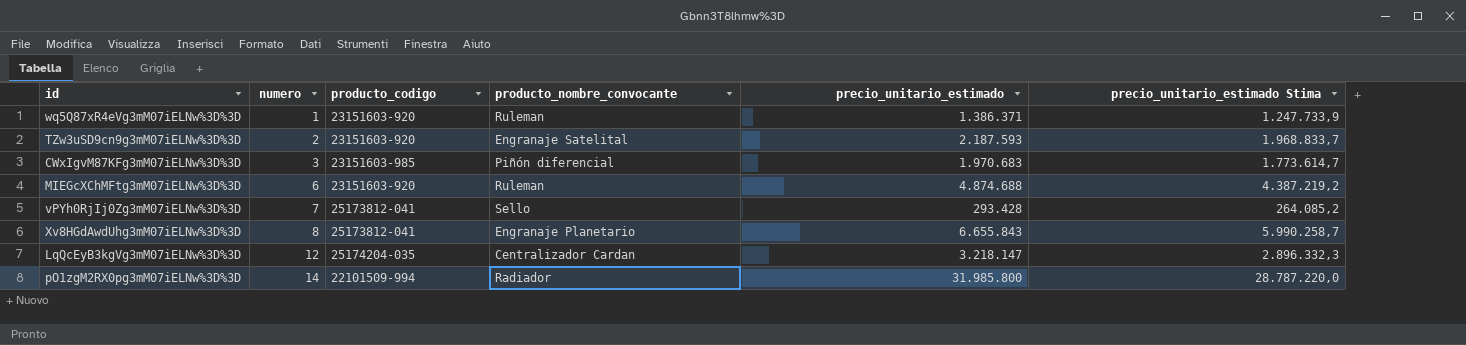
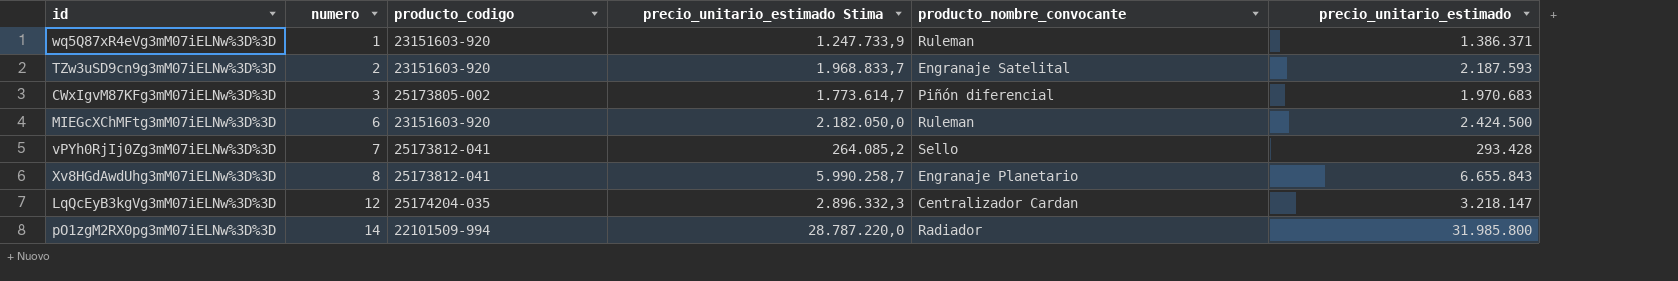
column precio_unitario_estimado Stima | position: 6 -> 4
CWxIgvM87KFg3mM07iELNw%3D%3D | producto_codigo: 23151603-985 -> 25173805-002
MIEGcXChMFtg3mM07iELNw%3D%3D | precio_unitario_estimado Stima: 4.387.219,2 -> 2.182.050,0
MIEGcXChMFtg3mM07iELNw%3D%3D | precio_unitario_estimado: 4.874.688 -> 2.424.500

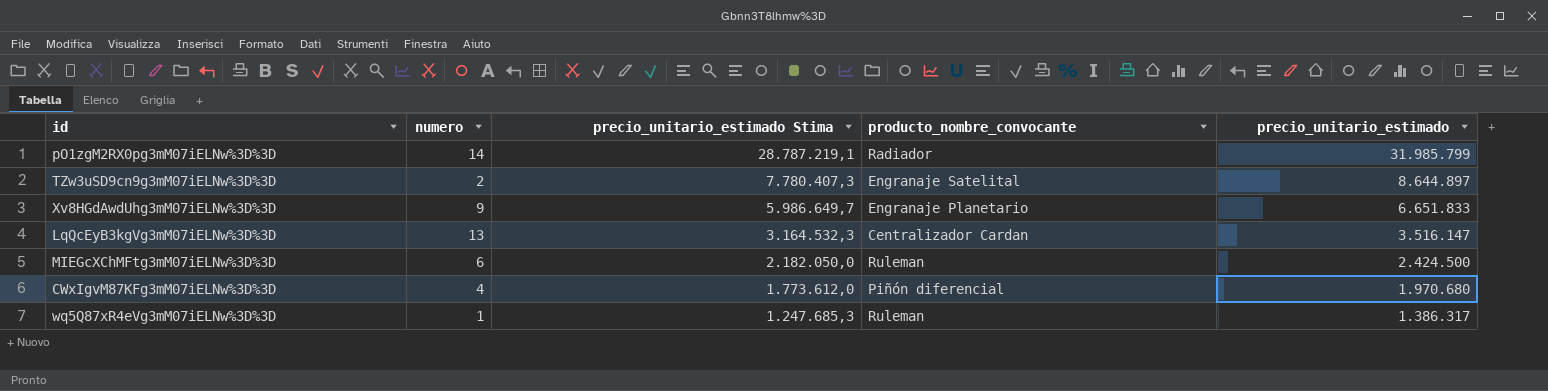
row order: numero ascending -> precio_unitario_estimado Stima descending
column producto_codigo | position: 3 -> none
row vPYh0RjIj0Zg3mM07iELNw%3D%3D: 7 | 25173812-041 | 264.085,2 | Sello | 293.428 -> none
pO1zgM2RX0pg3mM07iELNw%3D%3D | precio_unitario_estimado Stima: 28.787.220,0 -> 28.787.219,1
pO1zgM2RX0pg3mM07iELNw%3D%3D | precio_unitario_estimado: 31.985.800 -> 31.985.799
TZw3uSD9cn9g3mM07iELNw%3D%3D | precio_unitario_estimado Stima: 1.968.833,7 -> 7.780.407,3
TZw3uSD9cn9g3mM07iELNw%3D%3D | precio_unitario_estimado: 2.187.593 -> 8.644.897
Xv8HGdAwdUhg3mM07iELNw%3D%3D | numero: 8 -> 9
Xv8HGdAwdUhg3mM07iELNw%3D%3D | precio_unitario_estimado Stima: 5.990.258,7 -> 5.986.649,7
Xv8HGdAwdUhg3mM07iELNw%3D%3D | precio_unitario_estimado: 6.655.843 -> 6.651.833
LqQcEyB3kgVg3mM07iELNw%3D%3D | numero: 12 -> 13
LqQcEyB3kgVg3mM07iELNw%3D%3D | precio_unitario_estimado Stima: 2.896.332,3 -> 3.164.532,3
LqQcEyB3kgVg3mM07iELNw%3D%3D | precio_unitario_estimado: 3.218.147 -> 3.516.147
CWxIgvM87KFg3mM07iELNw%3D%3D | numero: 3 -> 4
CWxIgvM87KFg3mM07iELNw%3D%3D | precio_unitario_estimado Stima: 1.773.614,7 -> 1.773.612,0
CWxIgvM87KFg3mM07iELNw%3D%3D | precio_unitario_estimado: 1.970.683 -> 1.970.680
wq5Q87xR4eVg3mM07iELNw%3D%3D | precio_unitario_estimado Stima: 1.247.733,9 -> 1.247.685,3
wq5Q87xR4eVg3mM07iELNw%3D%3D | precio_unitario_estimado: 1.386.371 -> 1.386.317

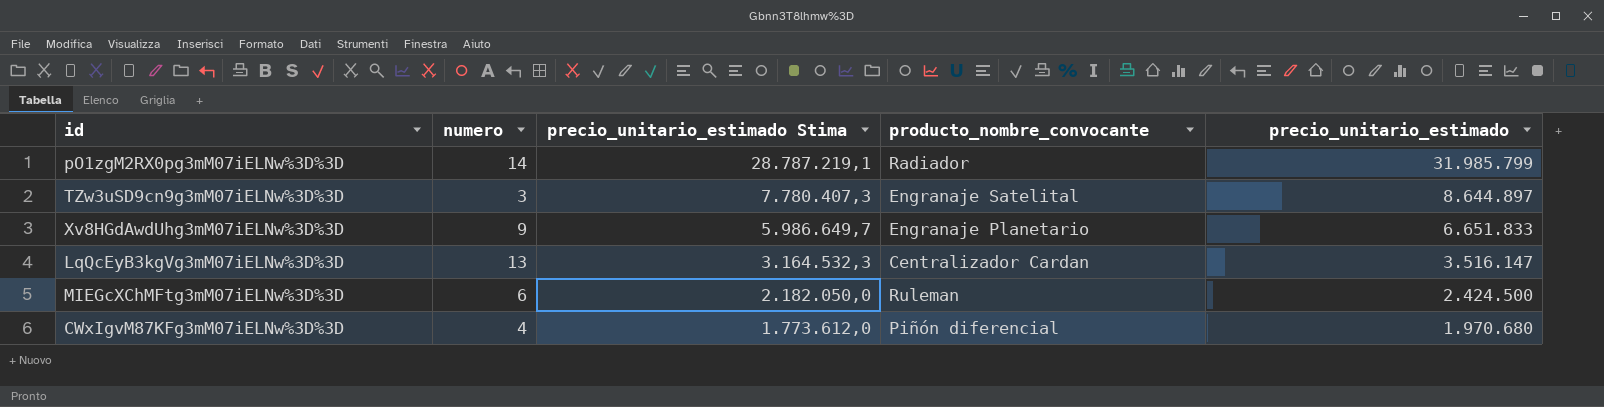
row wq5Q87xR4eVg3mM07iELNw%3D%3D: 1 | 1.247.685,3 | Ruleman | 1.386.317 -> none
TZw3uSD9cn9g3mM07iELNw%3D%3D | numero: 2 -> 3

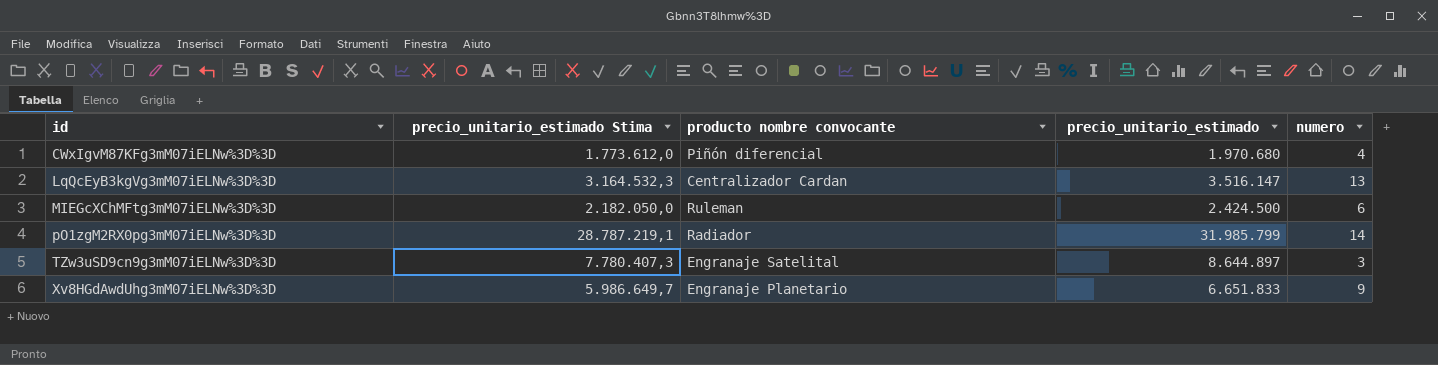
row order: precio_unitario_estimado Stima descending -> id ascending
column name: producto_nombre_convocante -> producto nombre convocante
column numero | position: 2 -> 5

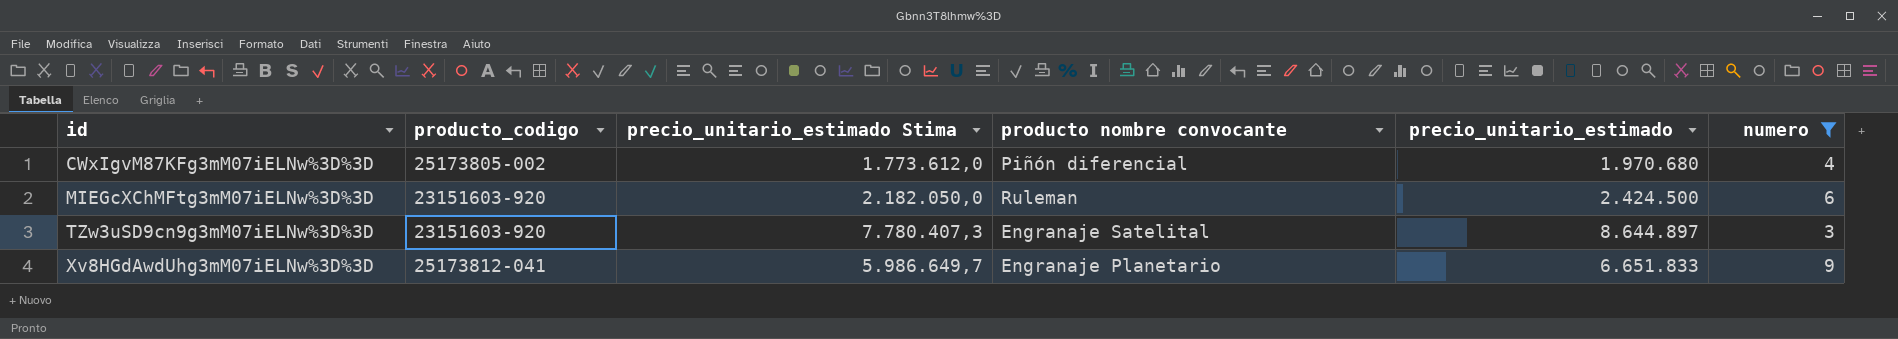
filter: none -> numero <= 9
column producto_codigo | position: none -> 2

